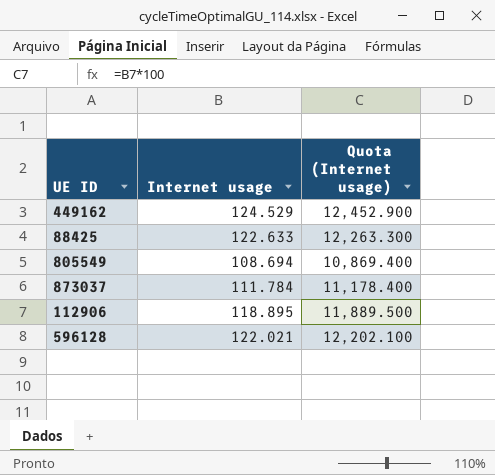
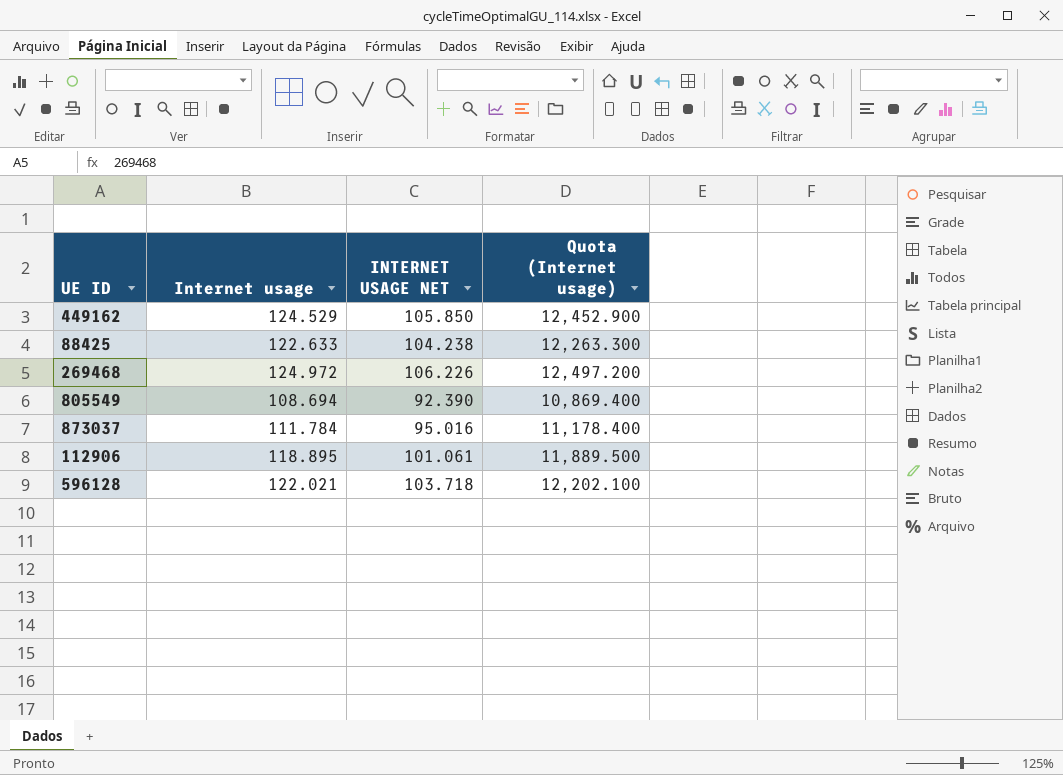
column INTERNET USAGE NET | formula: none -> [Internet usage] * 0.85
row 269468: none -> 124.972 | 106.226 | 12,497.200

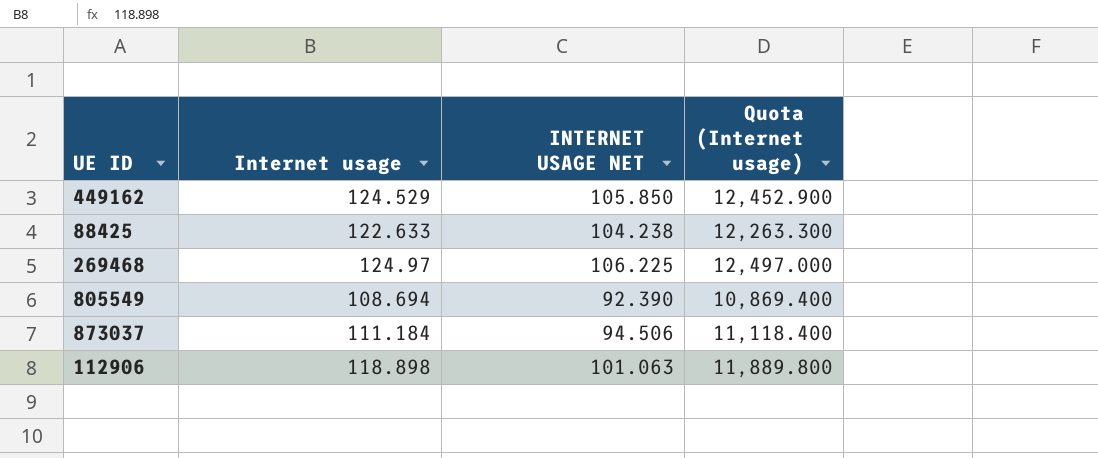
row 596128: 122.021 | 103.718 | 12,202.100 -> none
269468 | Internet usage: 124.972 -> 124.97
269468 | INTERNET USAGE NET: 106.226 -> 106.225
269468 | Quota (Internet usage): 12,497.200 -> 12,497.000
873037 | Internet usage: 111.784 -> 111.184
873037 | INTERNET USAGE NET: 95.016 -> 94.506
873037 | Quota (Internet usage): 11,178.400 -> 11,118.400
112906 | Internet usage: 118.895 -> 118.898
112906 | INTERNET USAGE NET: 101.061 -> 101.063
112906 | Quota (Internet usage): 11,889.500 -> 11,889.800

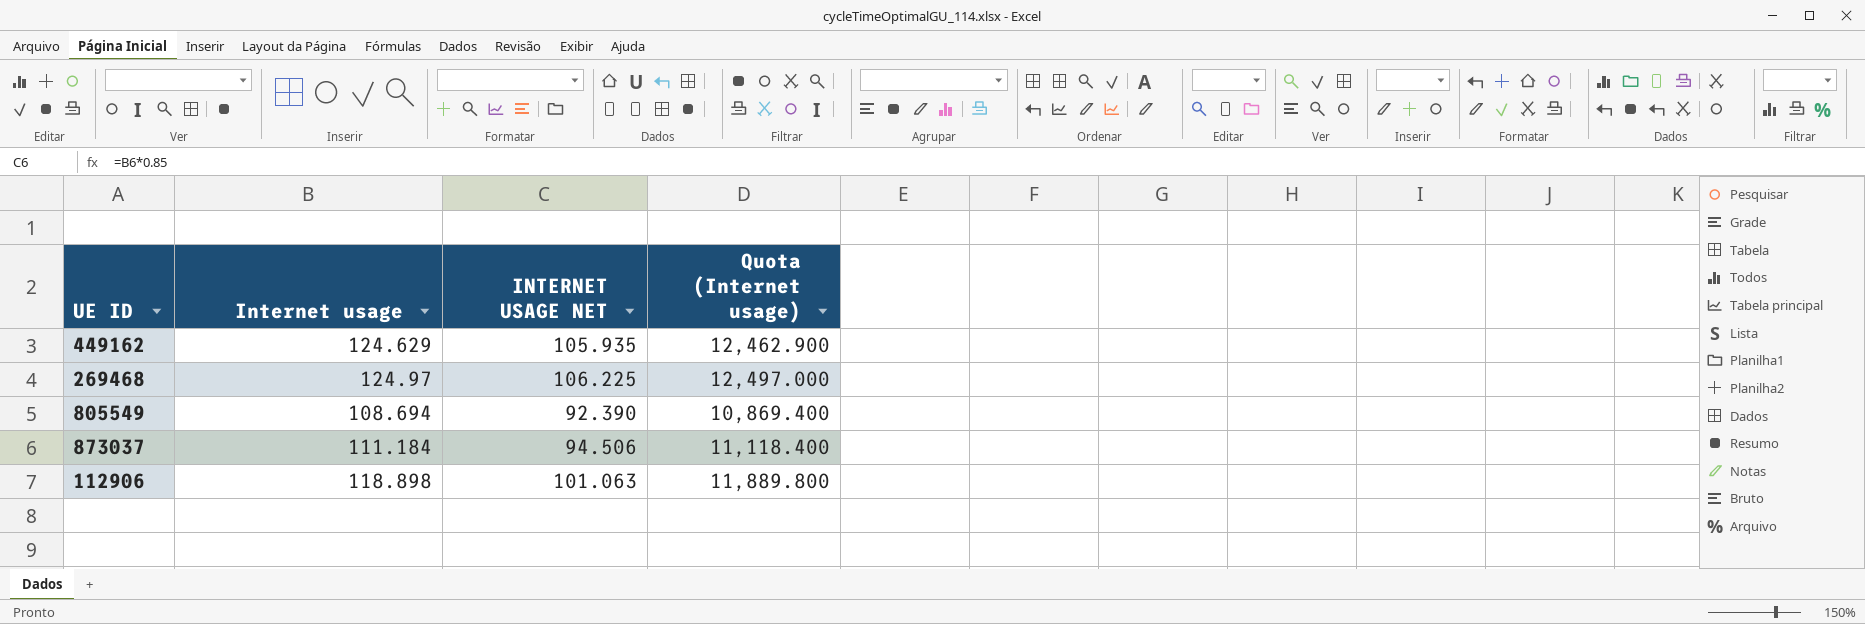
row 88425: 122.633 | 104.238 | 12,263.300 -> none
449162 | Internet usage: 124.529 -> 124.629
449162 | INTERNET USAGE NET: 105.850 -> 105.935
449162 | Quota (Internet usage): 12,452.900 -> 12,462.900

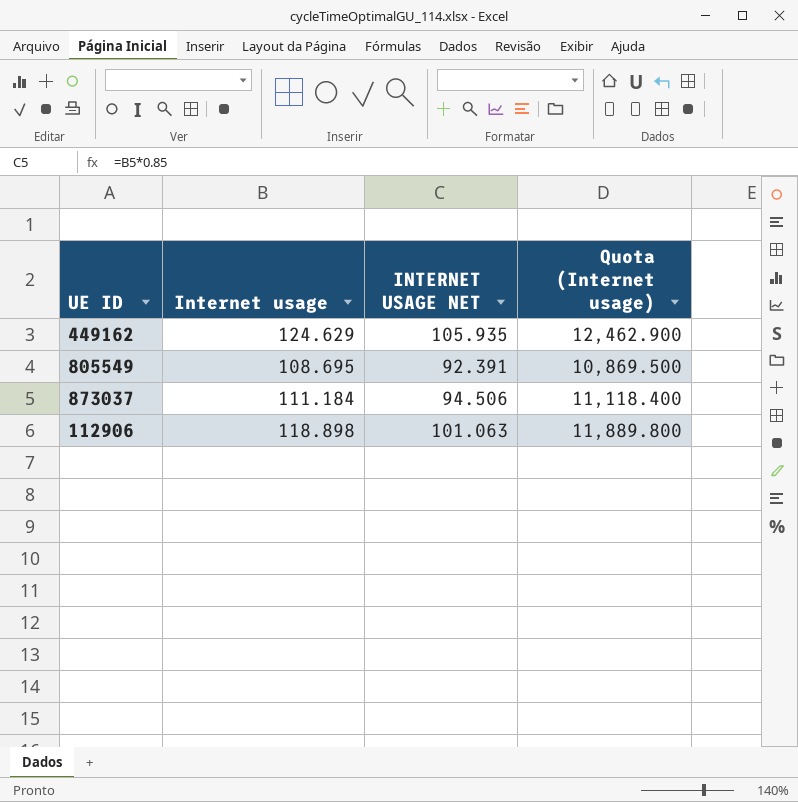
row 269468: 124.97 | 106.225 | 12,497.000 -> none
805549 | Internet usage: 108.694 -> 108.695
805549 | INTERNET USAGE NET: 92.390 -> 92.391
805549 | Quota (Internet usage): 10,869.400 -> 10,869.500

